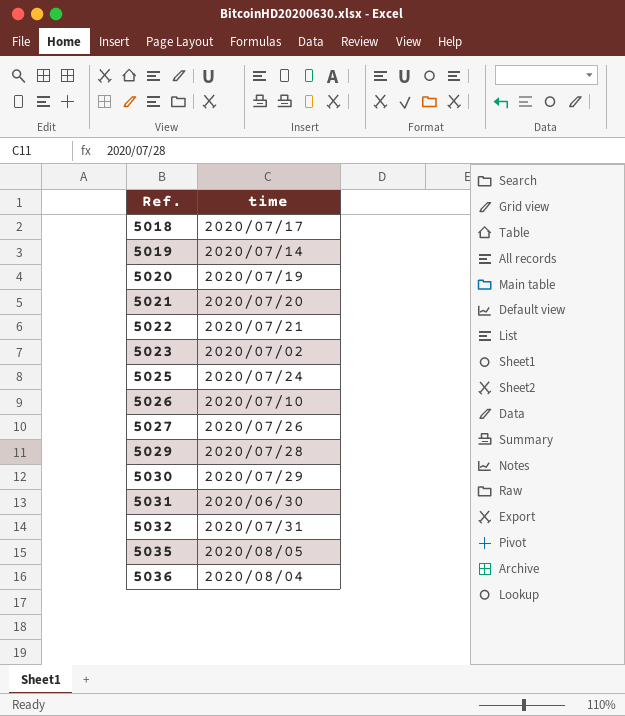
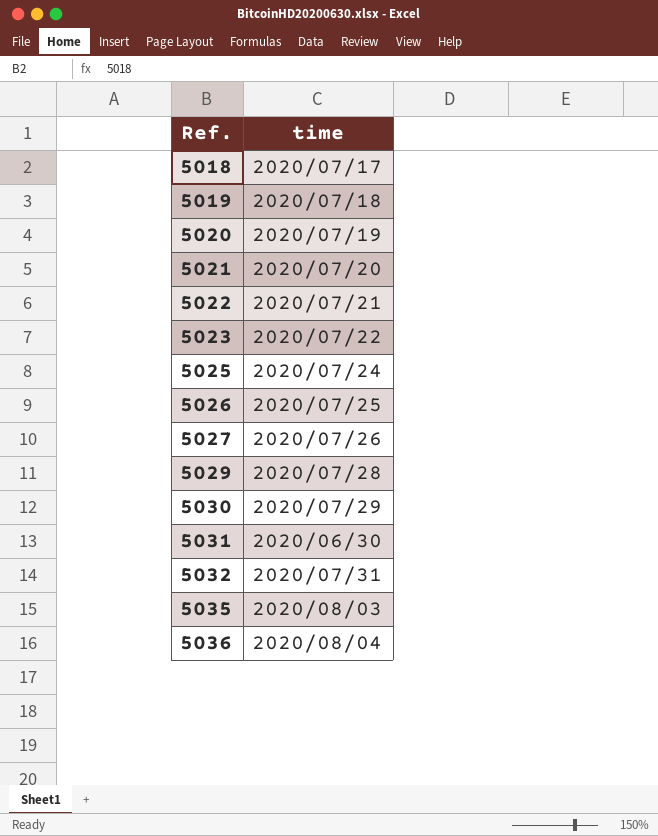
5019 | time: 2020/07/14 -> 2020/07/18
5023 | time: 2020/07/02 -> 2020/07/22
5026 | time: 2020/07/10 -> 2020/07/25
5035 | time: 2020/08/05 -> 2020/08/03

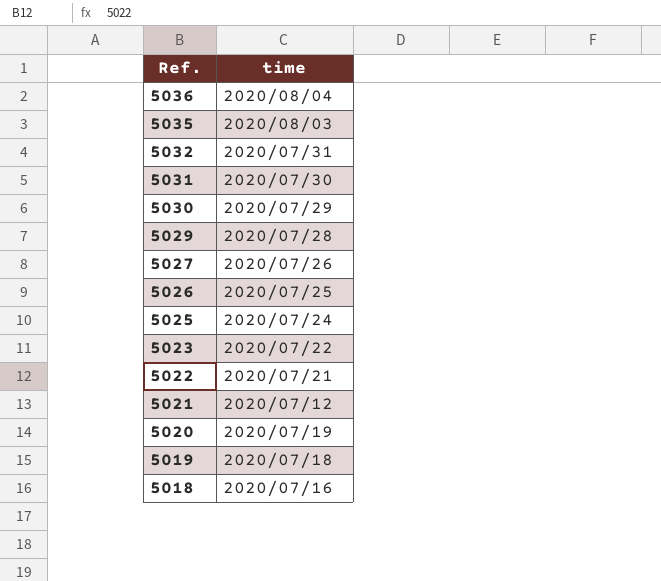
row order: Ref. ascending -> Ref. descending
5031 | time: 2020/06/30 -> 2020/07/30
5021 | time: 2020/07/20 -> 2020/07/12
5018 | time: 2020/07/17 -> 2020/07/16

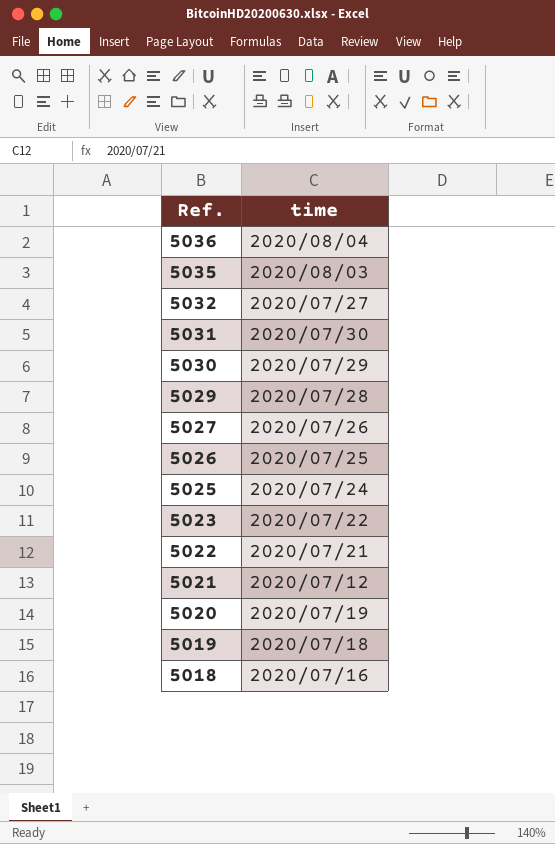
5032 | time: 2020/07/31 -> 2020/07/27

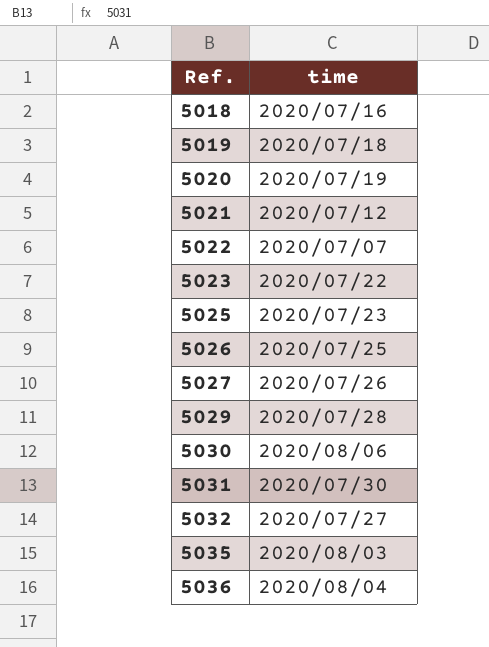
row order: Ref. descending -> Ref. ascending
5022 | time: 2020/07/21 -> 2020/07/07
5025 | time: 2020/07/24 -> 2020/07/23
5030 | time: 2020/07/29 -> 2020/08/06

